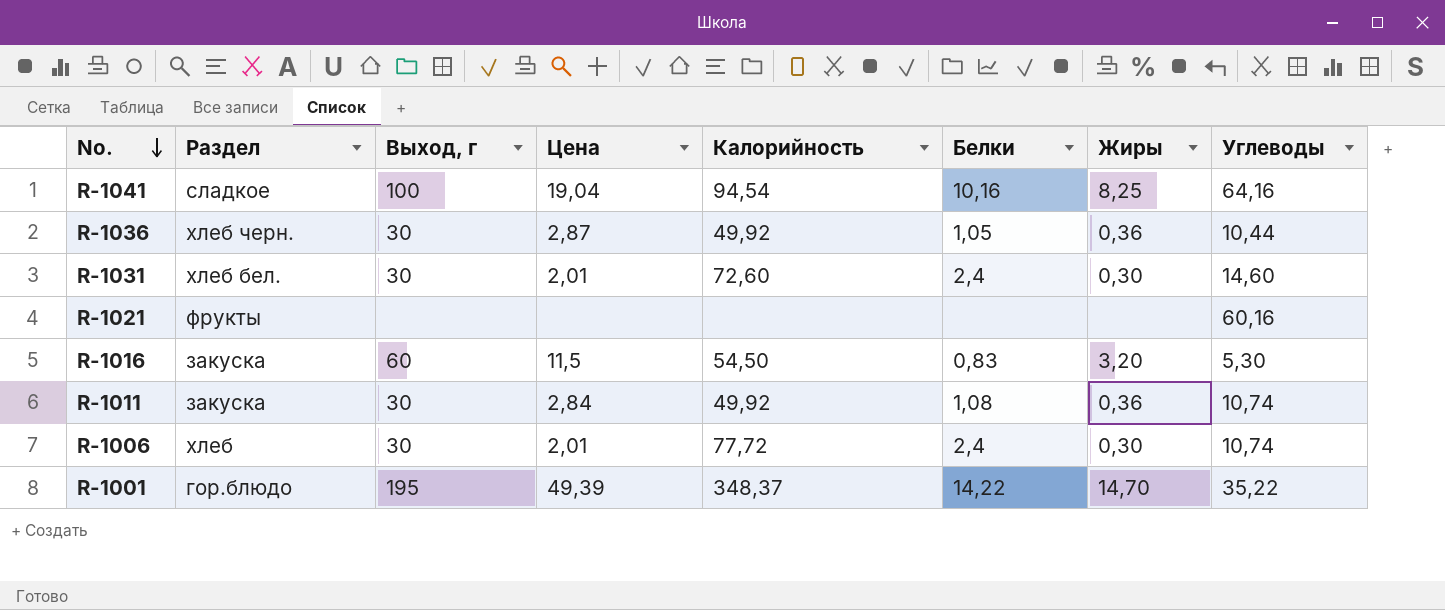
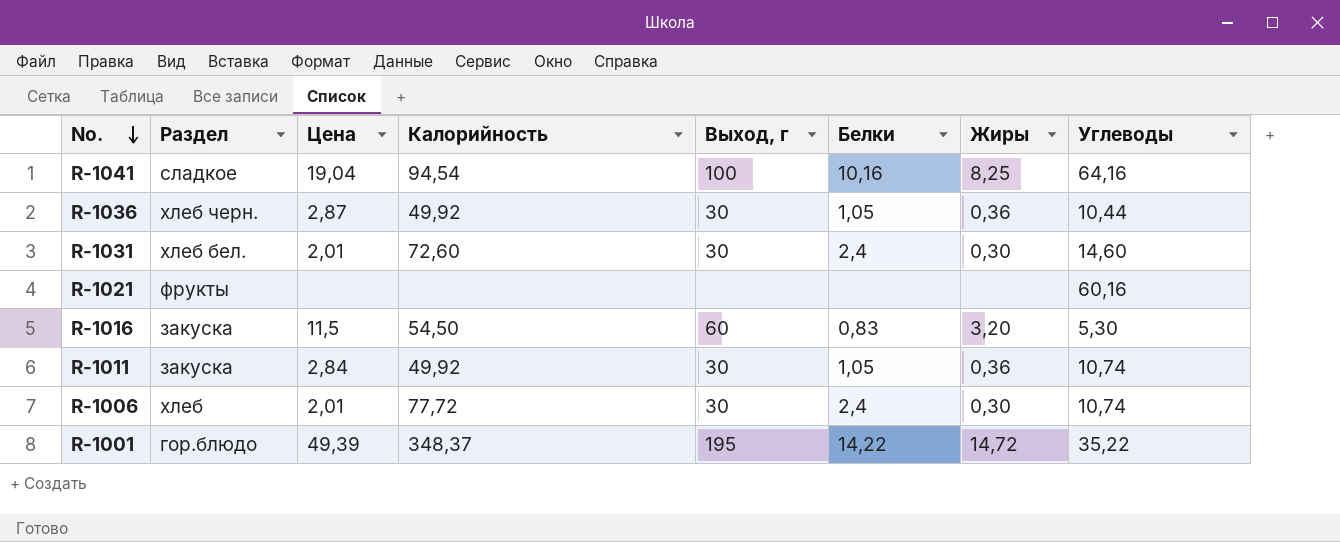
column Выход, г | position: 3 -> 5
R-1011 | Белки: 1,08 -> 1,05
R-1001 | Жиры: 14,70 -> 14,72

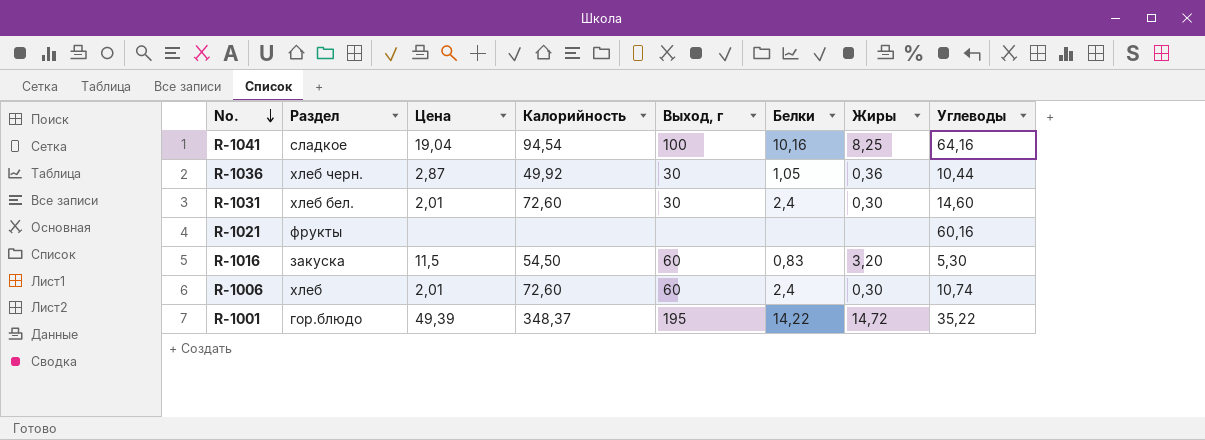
row R-1011: закуска | 2,84 | 49,92 | 30 | 1,05 | 0,36 | 10,74 -> none
R-1006 | Калорийность: 77,72 -> 72,60
R-1006 | Выход, г: 30 -> 60

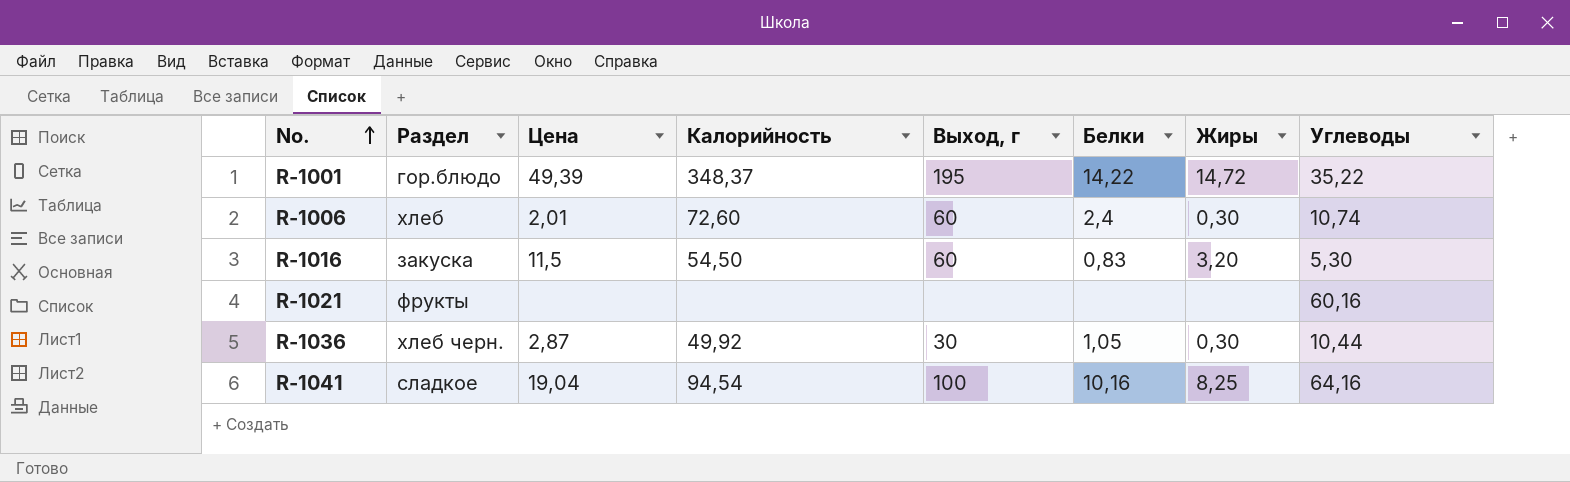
row order: No. descending -> No. ascending
row R-1031: хлеб бел. | 2,01 | 72,60 | 30 | 2,4 | 0,30 | 14,60 -> none
R-1036 | Жиры: 0,36 -> 0,30

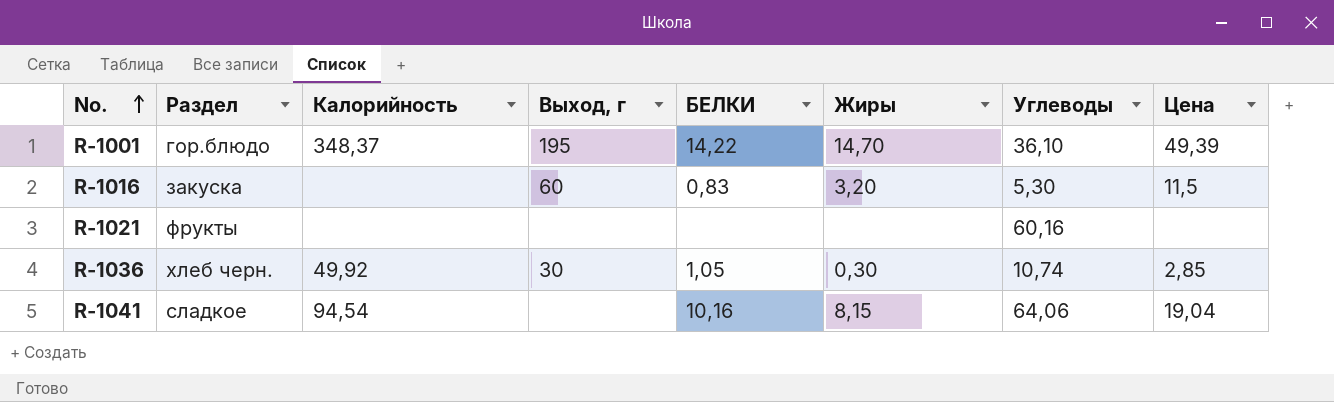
column name: Белки -> БЕЛКИ
column Цена | position: 3 -> 8
row R-1006: хлеб | 2,01 | 72,60 | 60 | 2,4 | 0,30 | 10,74 -> none
R-1001 | Жиры: 14,72 -> 14,70
R-1001 | Углеводы: 35,22 -> 36,10
R-1016 | Калорийность: 54,50 -> none
R-1036 | Углеводы: 10,44 -> 10,74
R-1036 | Цена: 2,87 -> 2,85
R-1041 | Выход, г: 100 -> none
R-1041 | Жиры: 8,25 -> 8,15
R-1041 | Углеводы: 64,16 -> 64,06

